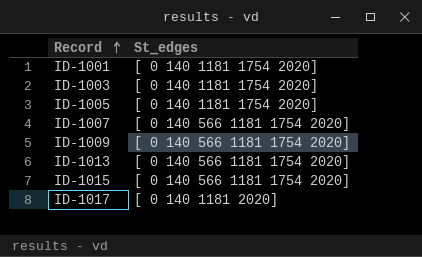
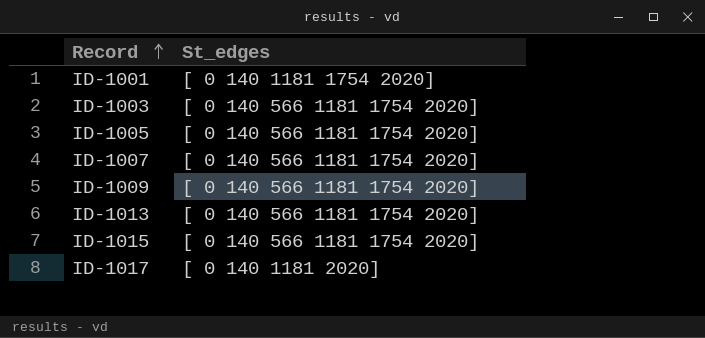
ID-1003 | St_edges: [ 0 140 1181 1754 2020] -> [ 0 140 566 1181 1754 2020]
ID-1005 | St_edges: [ 0 140 1181 1754 2020] -> [ 0 140 566 1181 1754 2020]

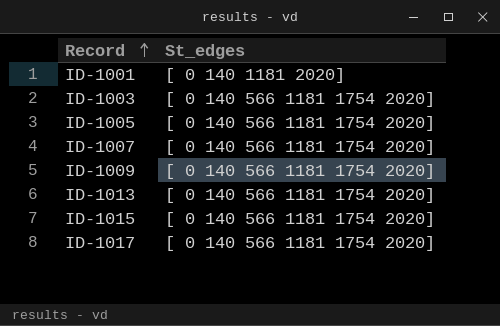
ID-1001 | St_edges: [ 0 140 1181 1754 2020] -> [ 0 140 1181 2020]
ID-1017 | St_edges: [ 0 140 1181 2020] -> [ 0 140 566 1181 1754 2020]

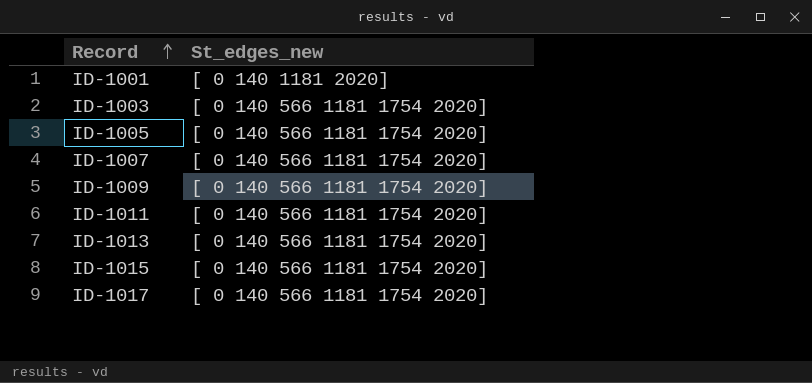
column name: St_edges -> St_edges_new
row ID-1011: none -> [ 0 140 566 1181 1754 2020]

